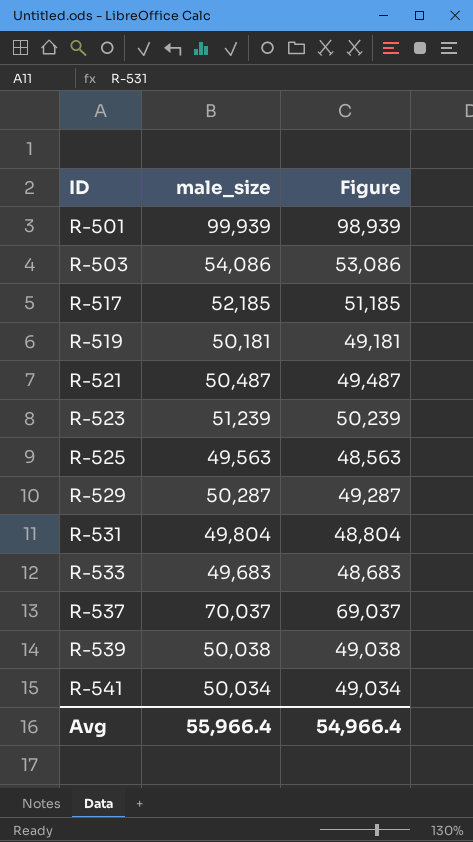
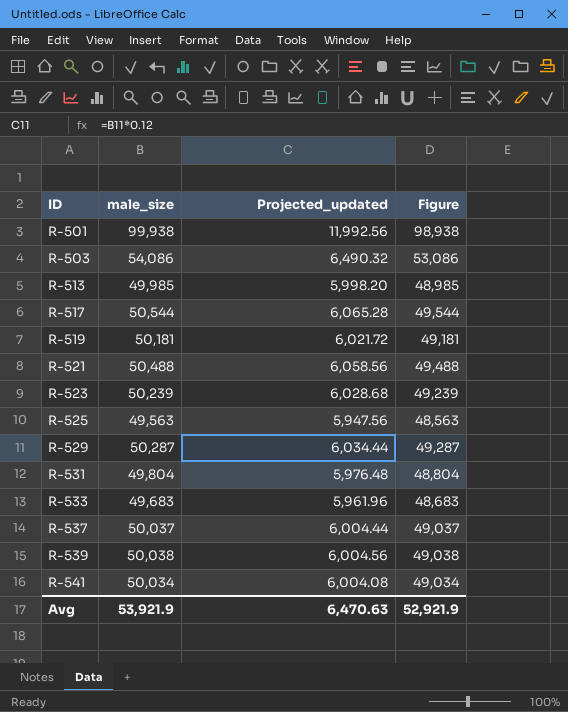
column Projected_updated | formula: none -> [male_size] * 0.12
R-501 | male_size: 99,939 -> 99,938
R-501 | Figure: 98,939 -> 98,938
row R-513: none -> 49,985 | 5,998.20 | 48,985
R-517 | male_size: 52,185 -> 50,544
R-517 | Figure: 51,185 -> 49,544
R-521 | male_size: 50,487 -> 50,488
R-521 | Figure: 49,487 -> 49,488
R-523 | male_size: 51,239 -> 50,239
R-523 | Figure: 50,239 -> 49,239
R-537 | male_size: 70,037 -> 50,037
R-537 | Figure: 69,037 -> 49,037
Avg | male_size: 55,966.4 -> 53,921.9
Avg | Figure: 54,966.4 -> 52,921.9

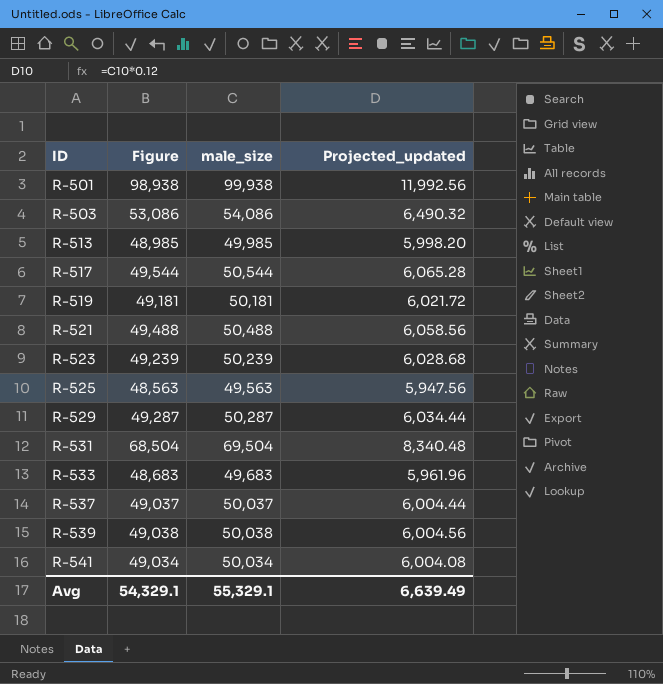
column Figure | position: 4 -> 2
R-531 | Figure: 48,804 -> 68,504
R-531 | male_size: 49,804 -> 69,504
R-531 | Projected_updated: 5,976.48 -> 8,340.48
Avg | Figure: 52,921.9 -> 54,329.1
Avg | male_size: 53,921.9 -> 55,329.1
Avg | Projected_updated: 6,470.63 -> 6,639.49

